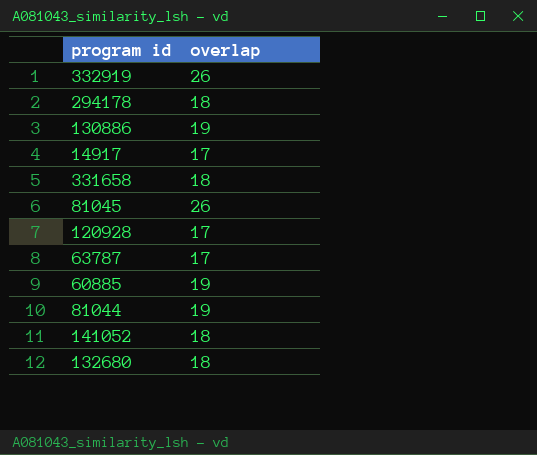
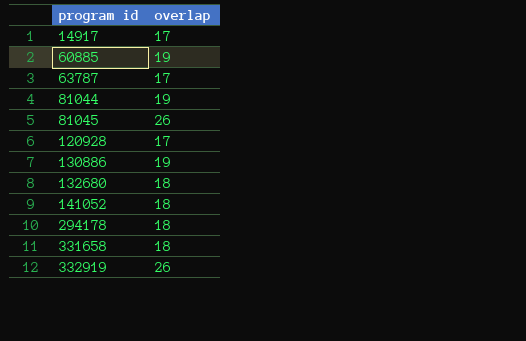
row order: none -> program id ascending

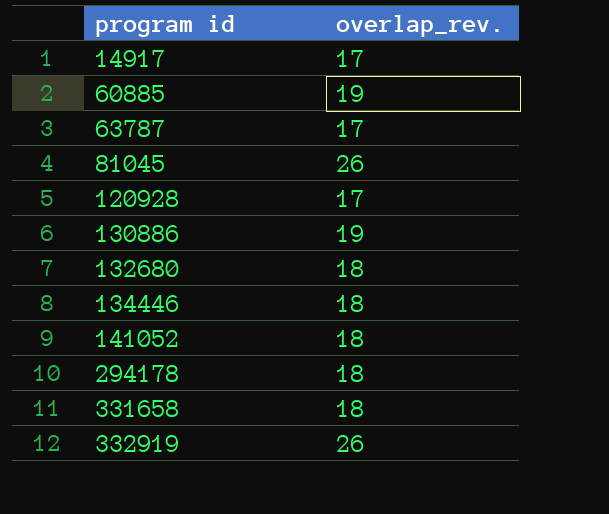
column name: overlap -> overlap_rev.
row 81044: 19 -> none
row 134446: none -> 18

